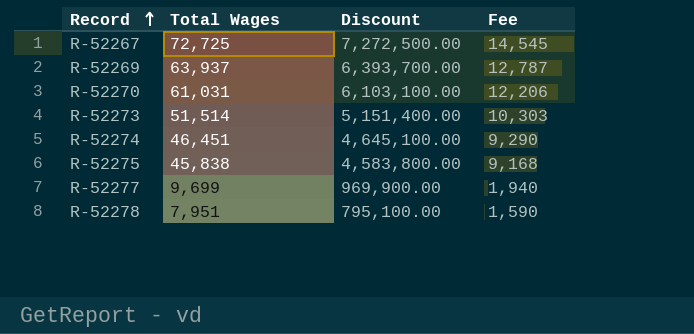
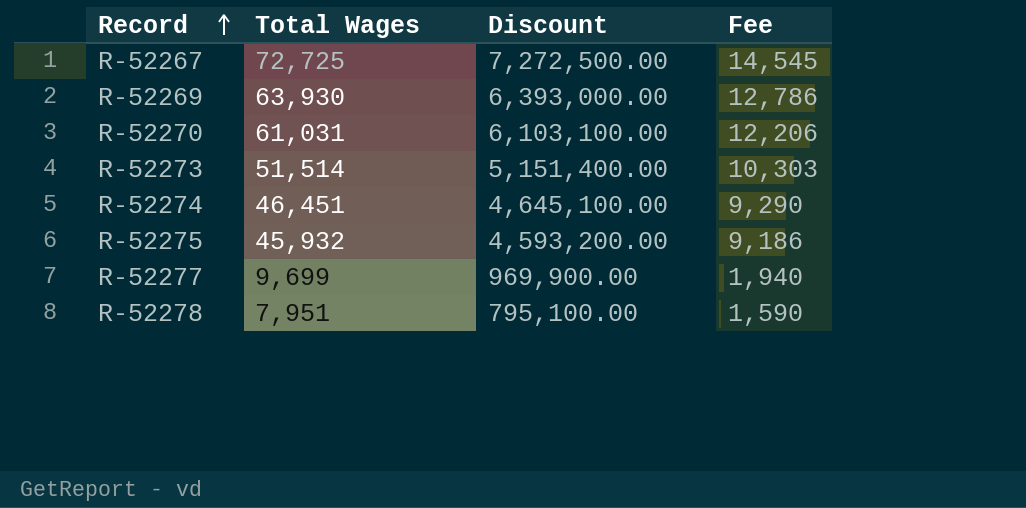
R-52269 | Total Wages: 63,937 -> 63,930
R-52269 | Discount: 6,393,700.00 -> 6,393,000.00
R-52269 | Fee: 12,787 -> 12,786
R-52275 | Total Wages: 45,838 -> 45,932
R-52275 | Discount: 4,583,800.00 -> 4,593,200.00
R-52275 | Fee: 9,168 -> 9,186

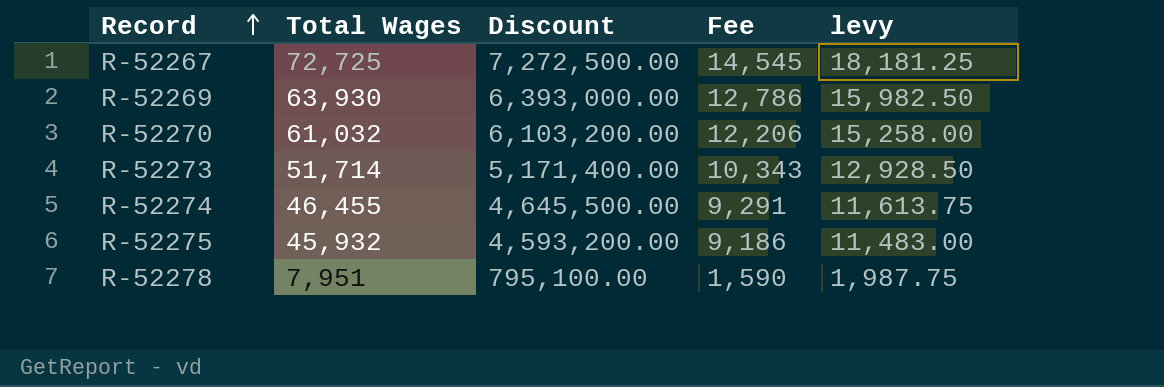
column levy | formula: none -> [Total Wages] * 0.25
row R-52277: 9,699 | 969,900.00 | 1,940 -> none
R-52270 | Total Wages: 61,031 -> 61,032
R-52270 | Discount: 6,103,100.00 -> 6,103,200.00
R-52273 | Total Wages: 51,514 -> 51,714
R-52273 | Discount: 5,151,400.00 -> 5,171,400.00
R-52273 | Fee: 10,303 -> 10,343
R-52274 | Total Wages: 46,451 -> 46,455
R-52274 | Discount: 4,645,100.00 -> 4,645,500.00
R-52274 | Fee: 9,290 -> 9,291

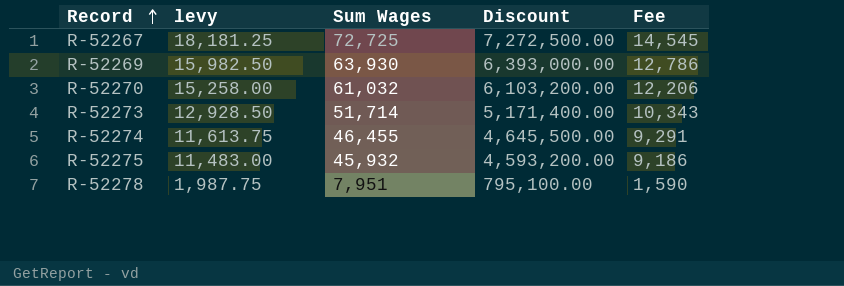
column levy | position: 5 -> 2
column name: Total Wages -> Sum Wages

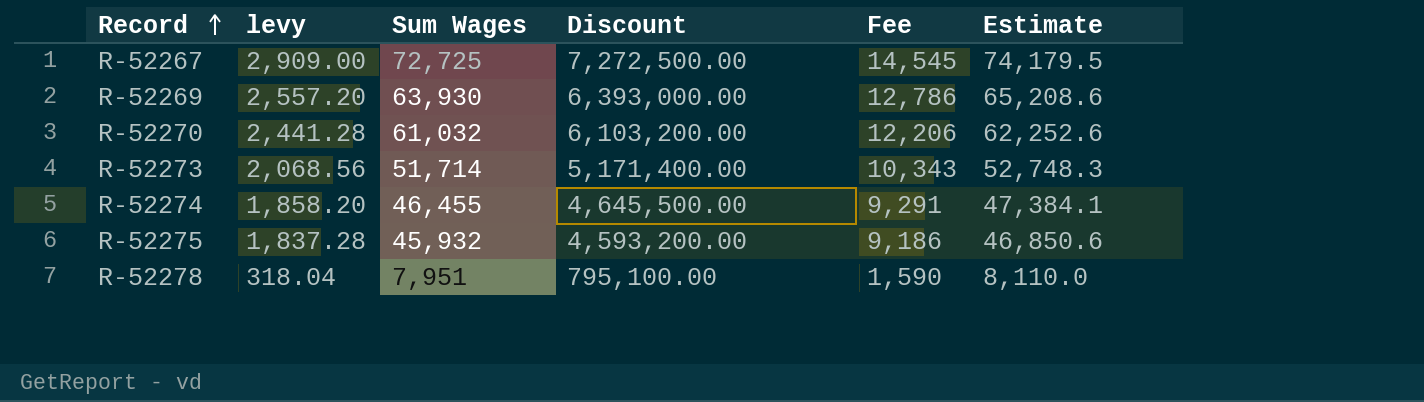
column levy | formula: [Sum Wages] * 0.25 -> [Sum Wages] * 0.04
column Estimate | formula: none -> [Sum Wages] * 1.02

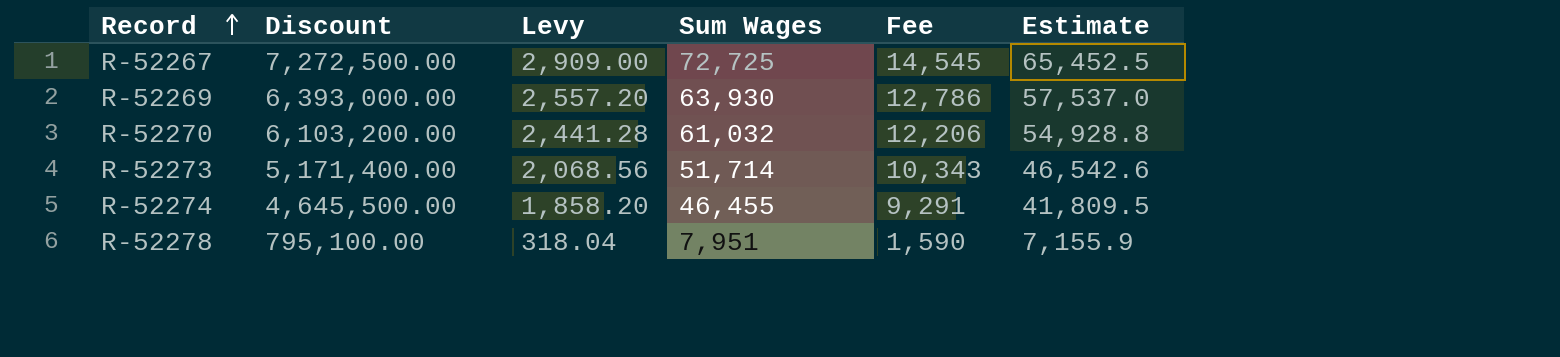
column Discount | position: 4 -> 2
column name: levy -> Levy
column Estimate | formula: [Sum Wages] * 1.02 -> [Sum Wages] * 0.9
row R-52275: 1,837.28 | 45,932 | 4,593,200.00 | 9,186 | 46,850.6 -> none

